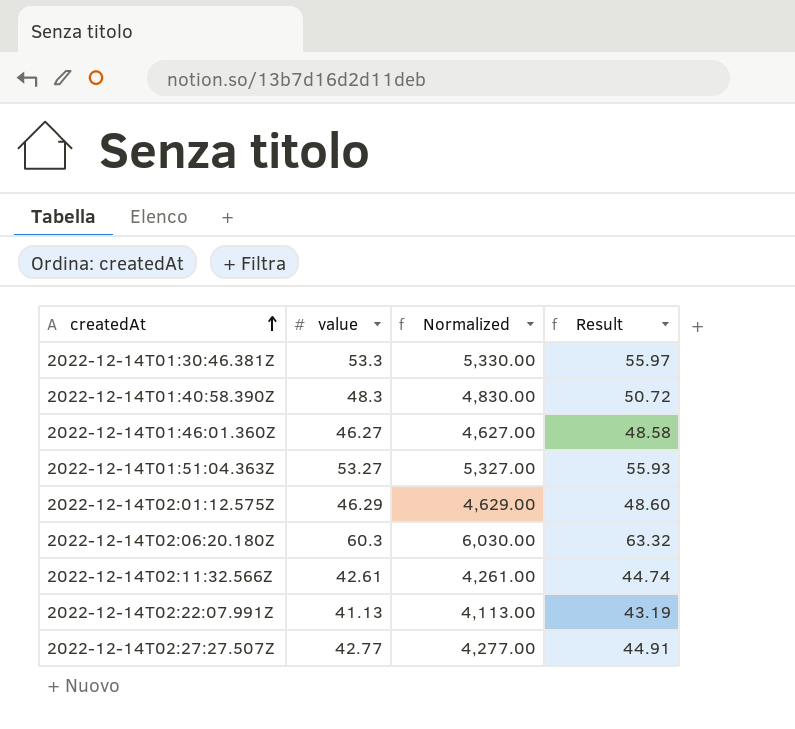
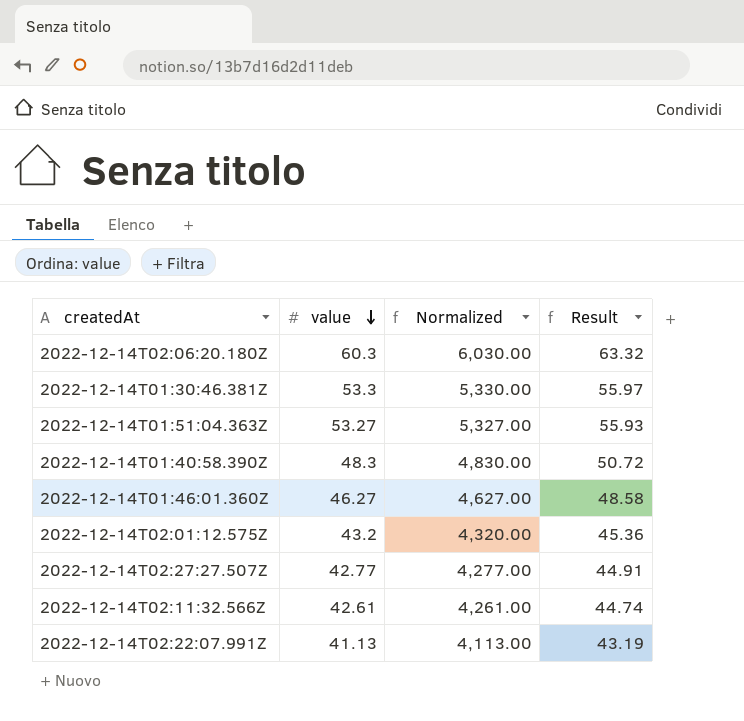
row order: createdAt ascending -> value descending
2022-12-14T02:01:12.575Z | value: 46.29 -> 43.2
2022-12-14T02:01:12.575Z | Normalized: 4,629.00 -> 4,320.00
2022-12-14T02:01:12.575Z | Result: 48.60 -> 45.36

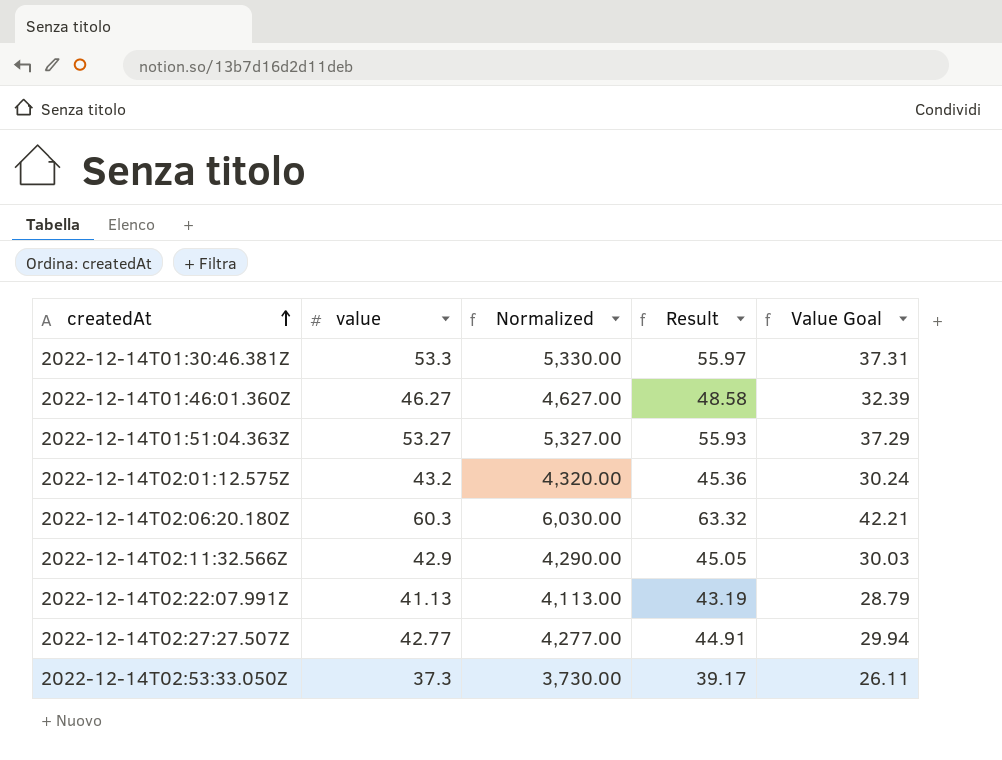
row order: value descending -> createdAt ascending
column Value Goal | formula: none -> [value] * 0.7
row 2022-12-14T01:40:58.390Z: 48.3 | 4,830.00 | 50.72 -> none
2022-12-14T02:11:32.566Z | value: 42.61 -> 42.9
2022-12-14T02:11:32.566Z | Normalized: 4,261.00 -> 4,290.00
2022-12-14T02:11:32.566Z | Result: 44.74 -> 45.05
row 2022-12-14T02:53:33.050Z: none -> 37.3 | 3,730.00 | 39.17 | 26.11

